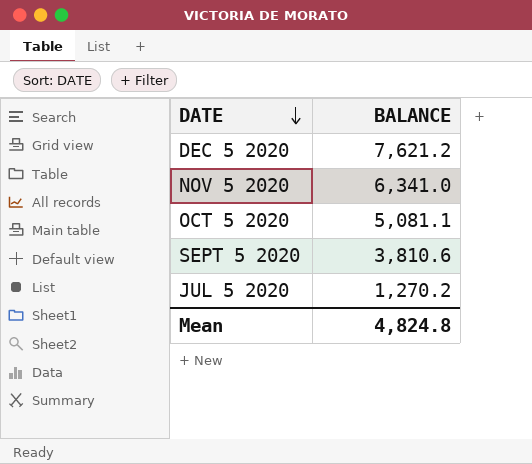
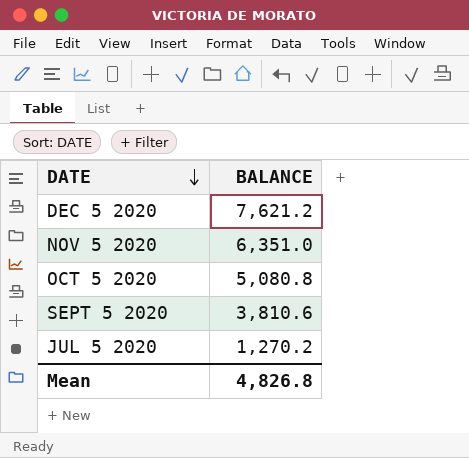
NOV 5 2020 | BALANCE: 6,341.0 -> 6,351.0
OCT 5 2020 | BALANCE: 5,081.1 -> 5,080.8
Mean | BALANCE: 4,824.8 -> 4,826.8

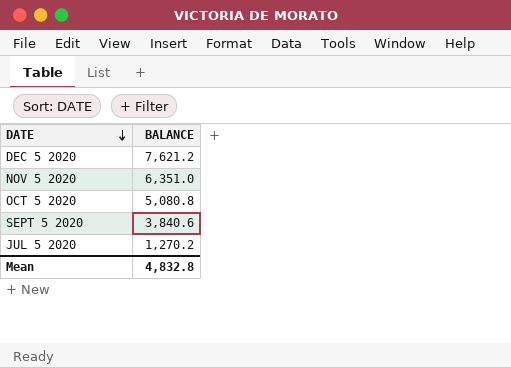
SEPT 5 2020 | BALANCE: 3,810.6 -> 3,840.6
Mean | BALANCE: 4,826.8 -> 4,832.8

